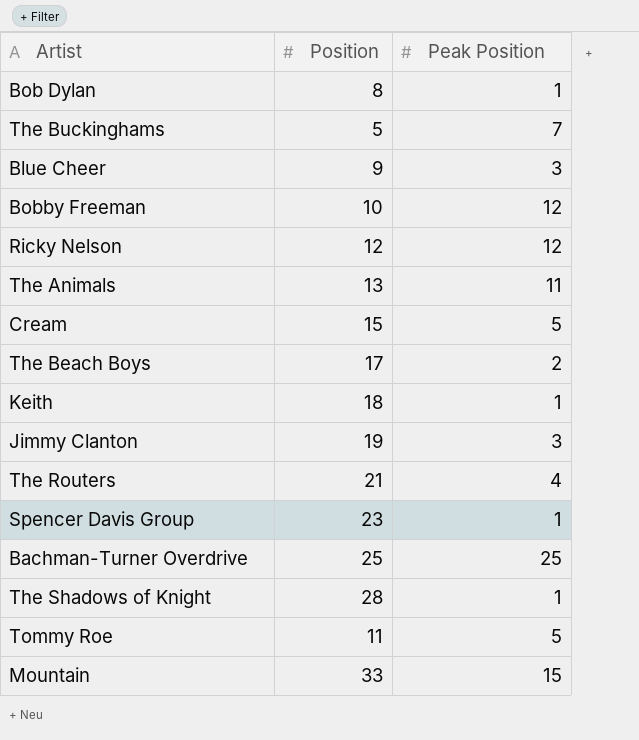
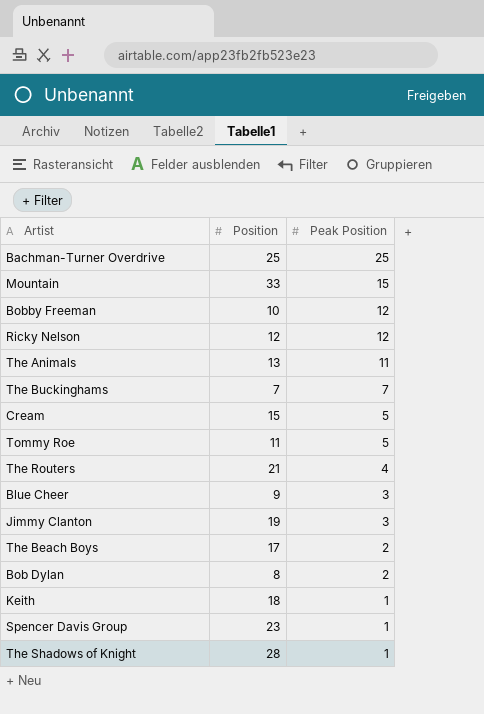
row order: none -> Peak Position descending
The Buckinghams | Position: 5 -> 7
Bob Dylan | Peak Position: 1 -> 2

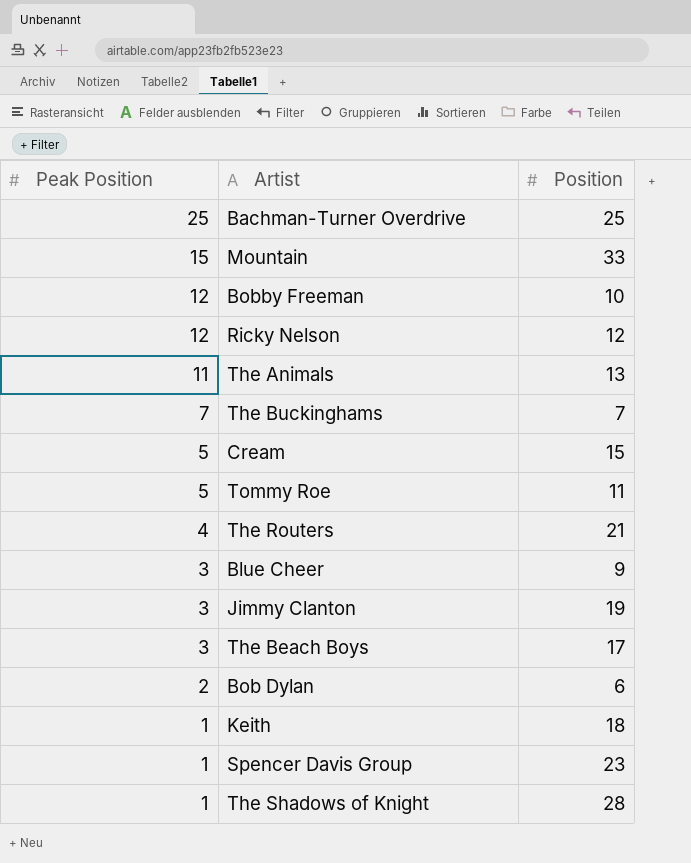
column Peak Position | position: 3 -> 1
The Beach Boys | Peak Position: 2 -> 3
Bob Dylan | Position: 8 -> 6

